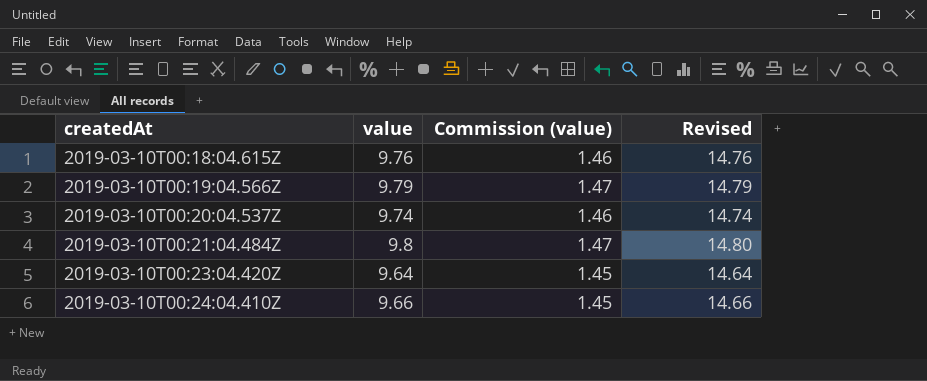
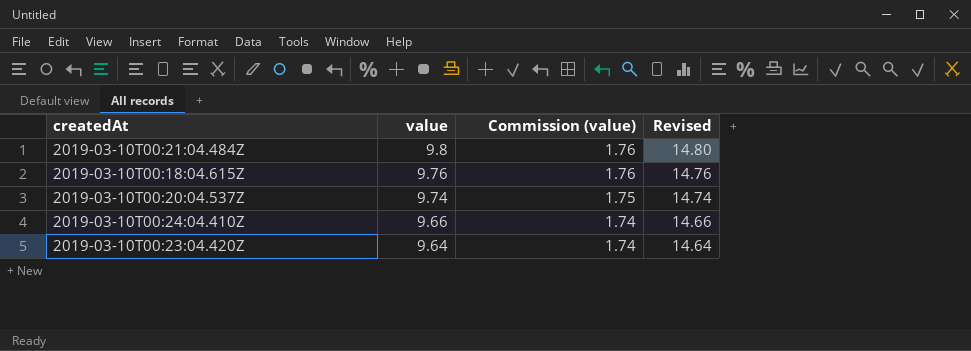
row order: createdAt ascending -> value descending
column Commission (value) | formula: [value] * 0.15 -> [value] * 0.18
row 2019-03-10T00:19:04.566Z: 9.79 | 1.47 | 14.79 -> none

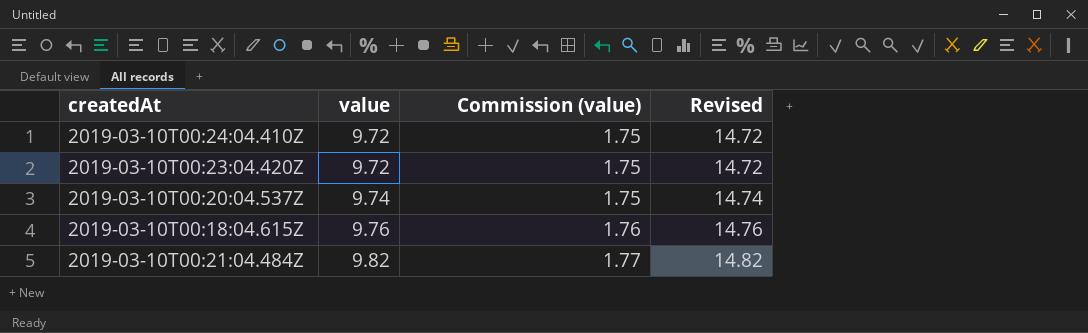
row order: value descending -> value ascending
2019-03-10T00:24:04.410Z | value: 9.66 -> 9.72
2019-03-10T00:24:04.410Z | Commission (value): 1.74 -> 1.75
2019-03-10T00:24:04.410Z | Revised: 14.66 -> 14.72
2019-03-10T00:23:04.420Z | value: 9.64 -> 9.72
2019-03-10T00:23:04.420Z | Commission (value): 1.74 -> 1.75
2019-03-10T00:23:04.420Z | Revised: 14.64 -> 14.72
2019-03-10T00:21:04.484Z | value: 9.8 -> 9.82
2019-03-10T00:21:04.484Z | Commission (value): 1.76 -> 1.77
2019-03-10T00:21:04.484Z | Revised: 14.80 -> 14.82

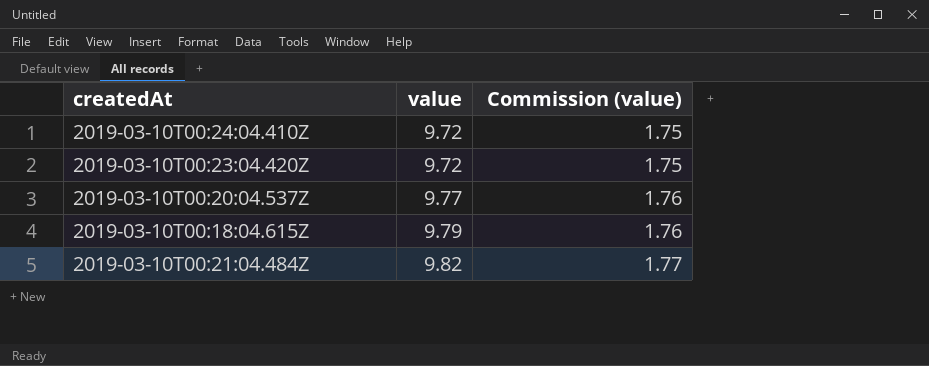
column Revised | formula: [value] + 5 -> none
2019-03-10T00:20:04.537Z | value: 9.74 -> 9.77
2019-03-10T00:20:04.537Z | Commission (value): 1.75 -> 1.76
2019-03-10T00:18:04.615Z | value: 9.76 -> 9.79

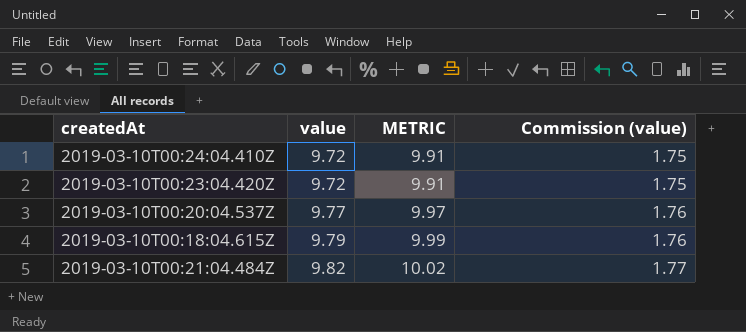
column METRIC | formula: none -> [value] * 1.02

